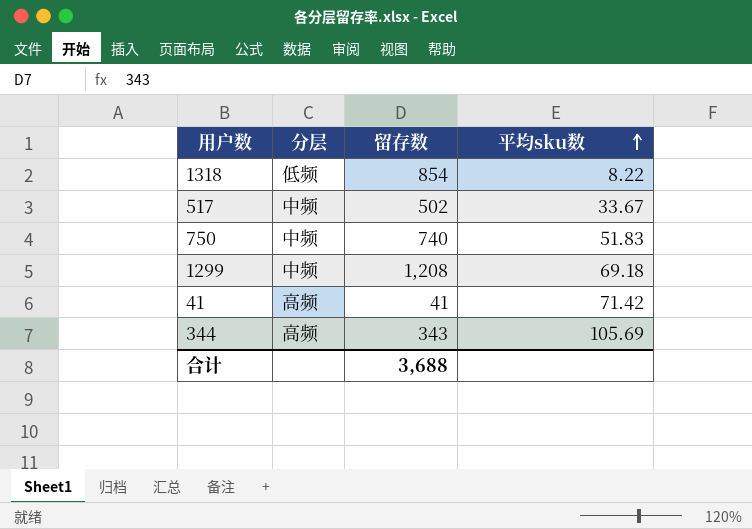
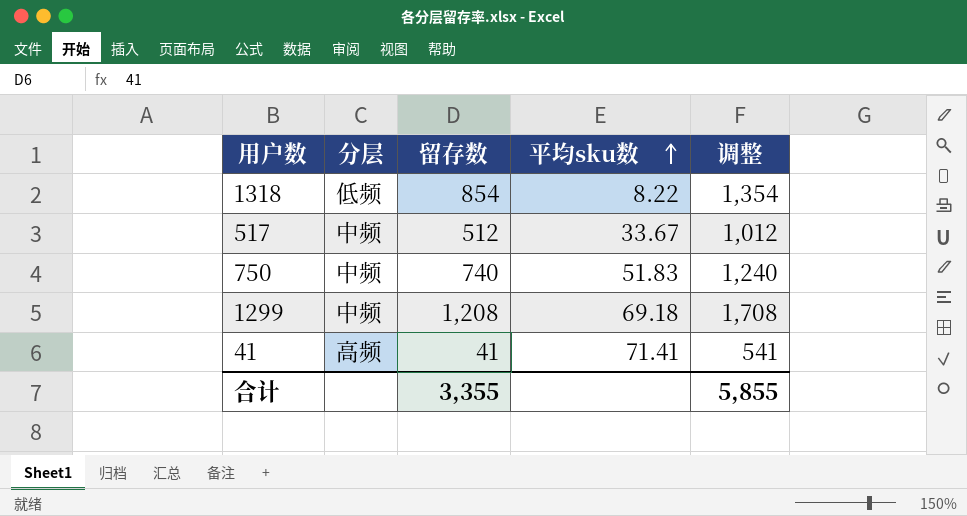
column 调整 | formula: none -> [留存数] + 500
row 344: 高频 | 343 | 105.69 -> none
517 | 留存数: 502 -> 512
41 | 平均sku数: 71.42 -> 71.41
合计 | 留存数: 3,688 -> 3,355

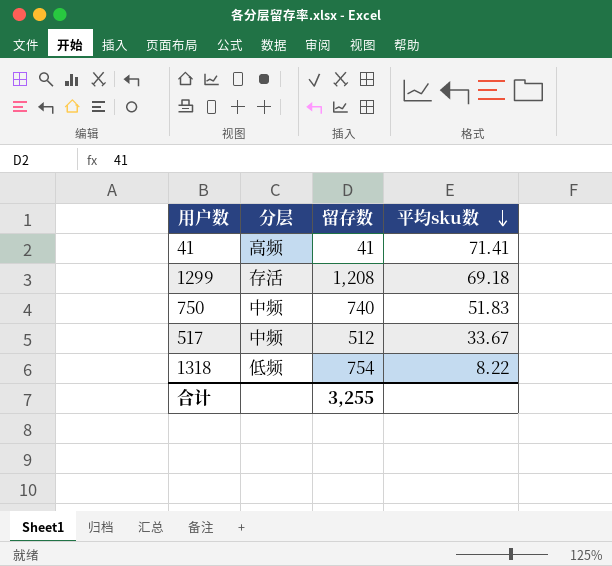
row order: 平均sku数 ascending -> 平均sku数 descending
column 调整 | formula: [留存数] + 500 -> none
1299 | 分层: 中频 -> 存活
1318 | 留存数: 854 -> 754
合计 | 留存数: 3,355 -> 3,255

